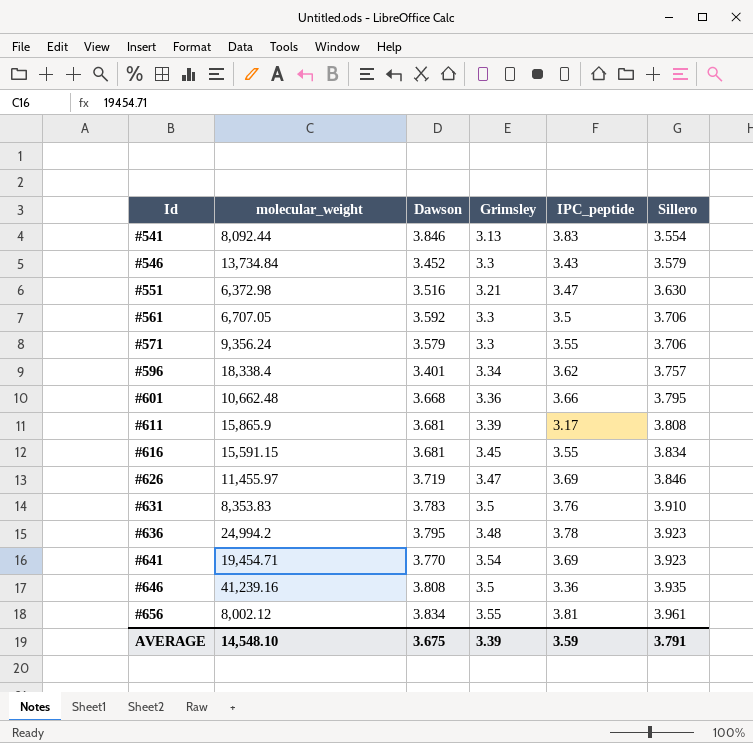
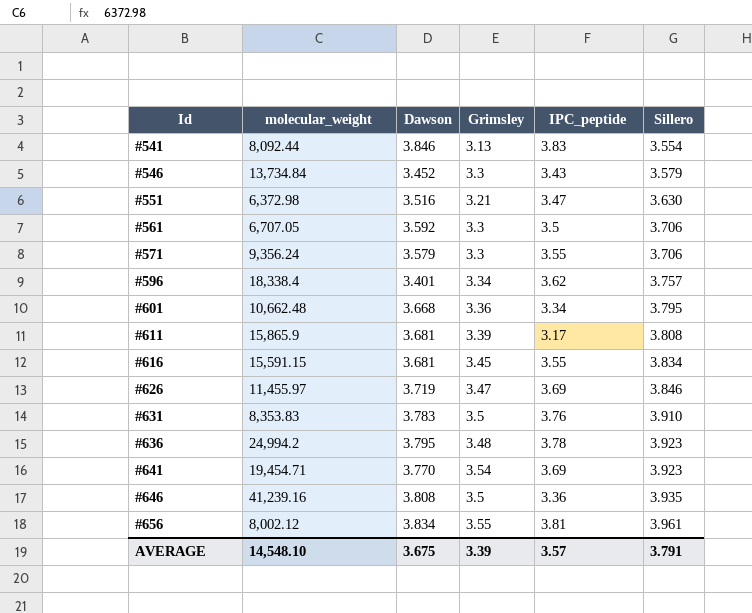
#601 | IPC_peptide: 3.66 -> 3.34
AVERAGE | IPC_peptide: 3.59 -> 3.57

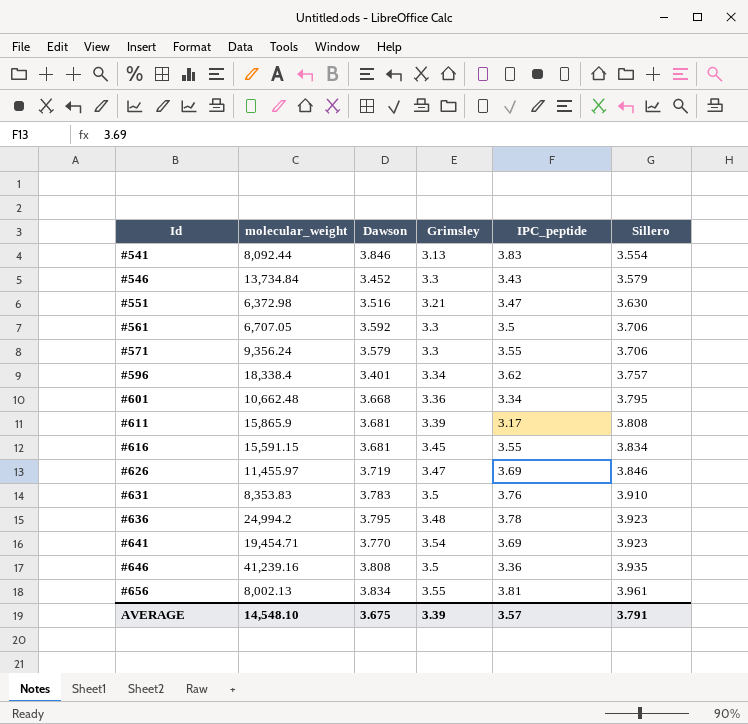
#656 | molecular_weight: 8,002.12 -> 8,002.13

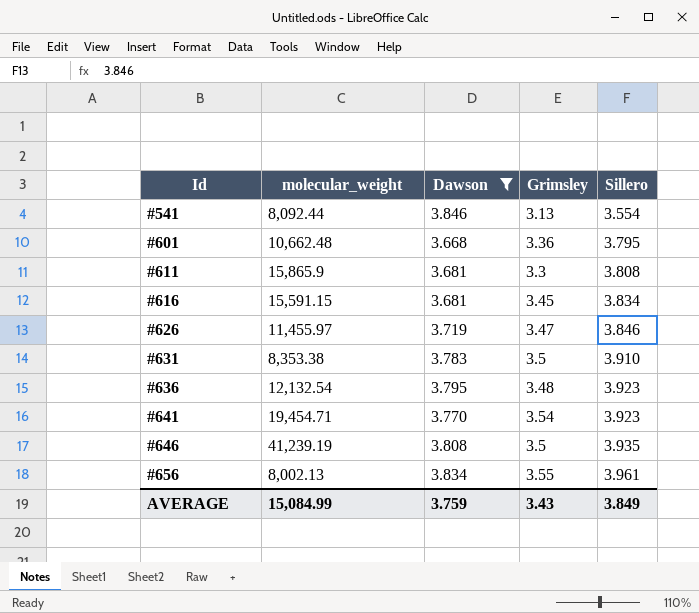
filter: none -> Dawson >= 3.668
column IPC_peptide | position: 5 -> none
#611 | Grimsley: 3.39 -> 3.3
#631 | molecular_weight: 8,353.83 -> 8,353.38
#636 | molecular_weight: 24,994.2 -> 12,132.54
#646 | molecular_weight: 41,239.16 -> 41,239.19
AVERAGE | molecular_weight: 14,548.10 -> 15,084.99
AVERAGE | Dawson: 3.675 -> 3.759
AVERAGE | Grimsley: 3.39 -> 3.43
AVERAGE | Sillero: 3.791 -> 3.849

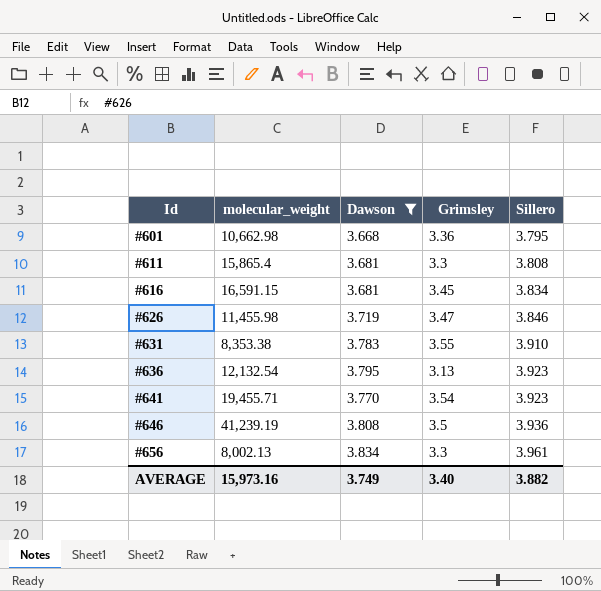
row #541: 8,092.44 | 3.846 | 3.13 | 3.554 -> none
#601 | molecular_weight: 10,662.48 -> 10,662.98
#611 | molecular_weight: 15,865.9 -> 15,865.4
#616 | molecular_weight: 15,591.15 -> 16,591.15
#626 | molecular_weight: 11,455.97 -> 11,455.98
#631 | Grimsley: 3.5 -> 3.55
#636 | Grimsley: 3.48 -> 3.13
#641 | molecular_weight: 19,454.71 -> 19,455.71
#646 | Sillero: 3.935 -> 3.936
#656 | Grimsley: 3.55 -> 3.3
AVERAGE | molecular_weight: 15,084.99 -> 15,973.16
AVERAGE | Dawson: 3.759 -> 3.749
AVERAGE | Grimsley: 3.43 -> 3.40
AVERAGE | Sillero: 3.849 -> 3.882

